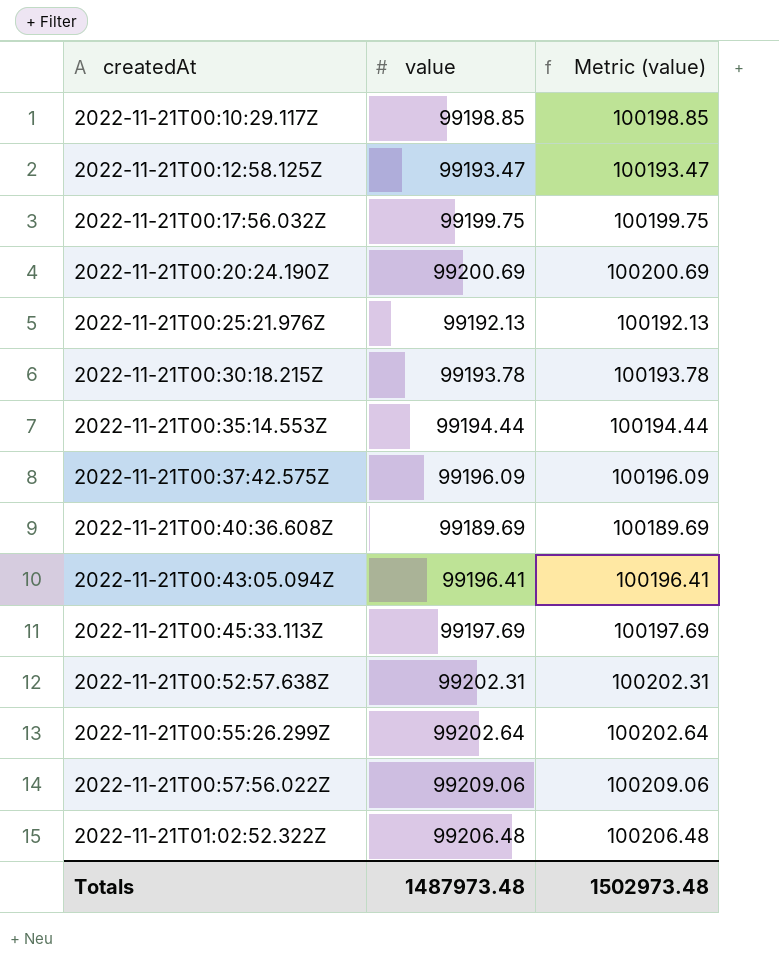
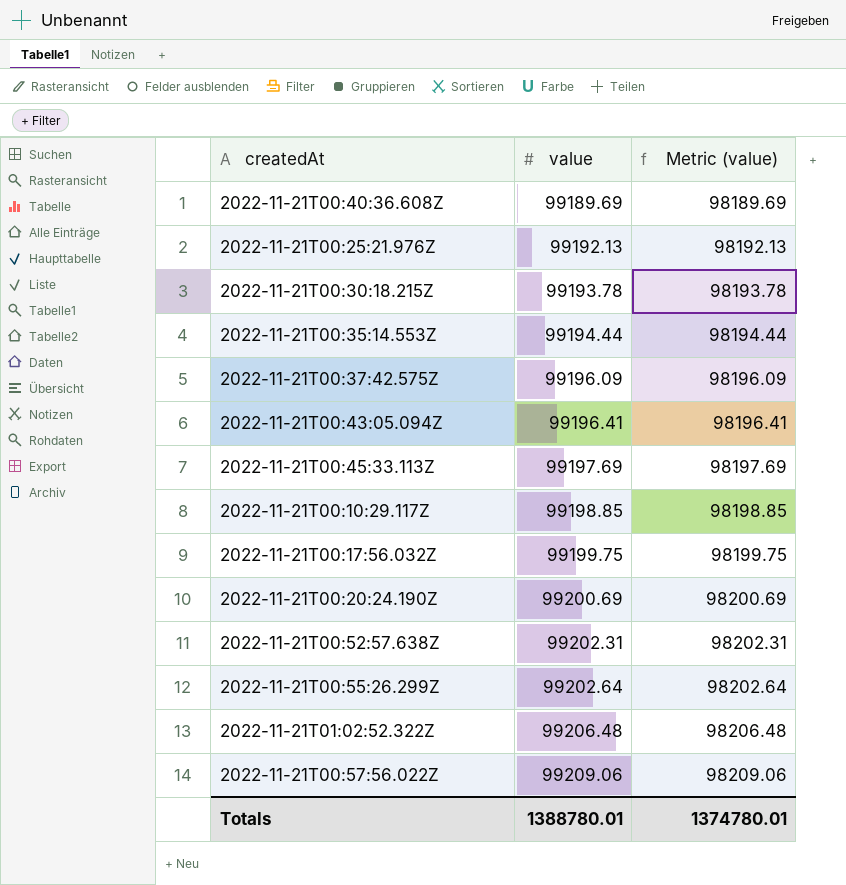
row order: createdAt ascending -> value ascending
column Metric (value) | formula: [value] + 1000 -> [value] - 1000
row 2022-11-21T00:12:58.125Z: 99193.47 | 100193.47 -> none
Totals | value: 1487973.48 -> 1388780.01
Totals | Metric (value): 1502973.48 -> 1374780.01

